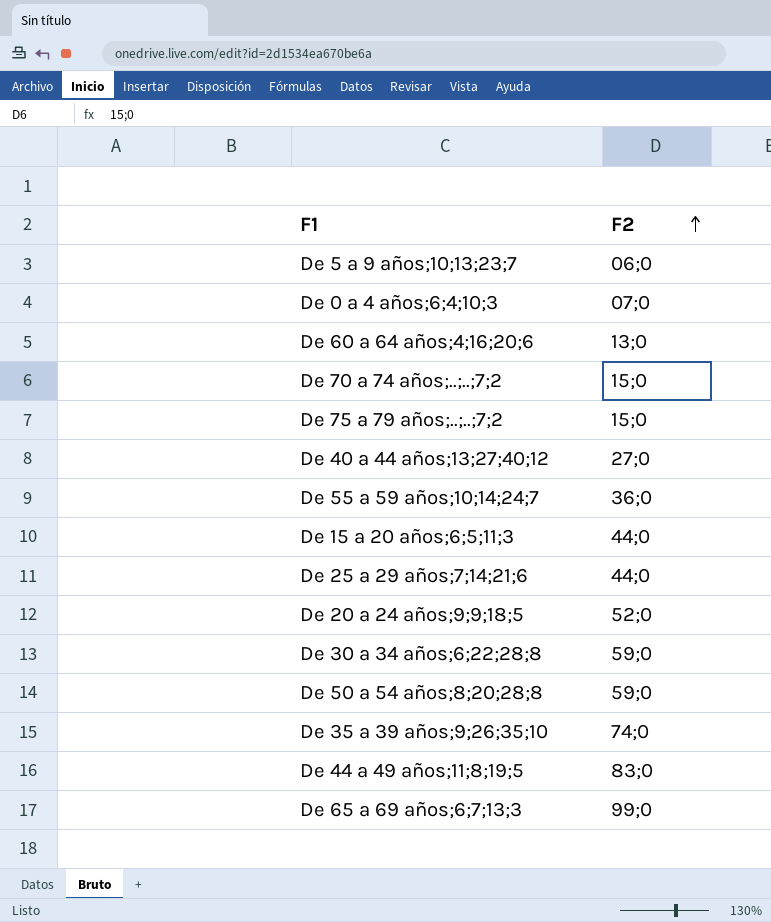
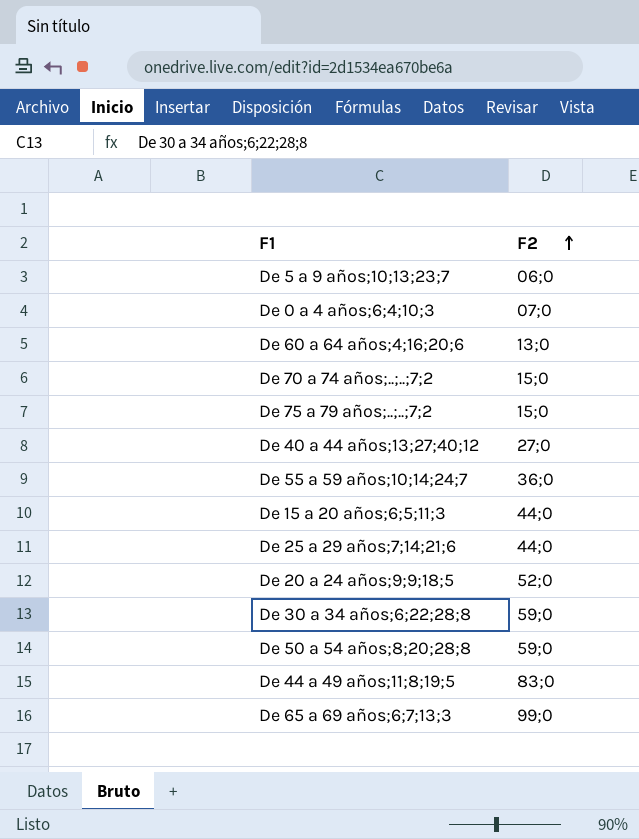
row De 35 a 39 años;9;26;35;10: 74;0 -> none

